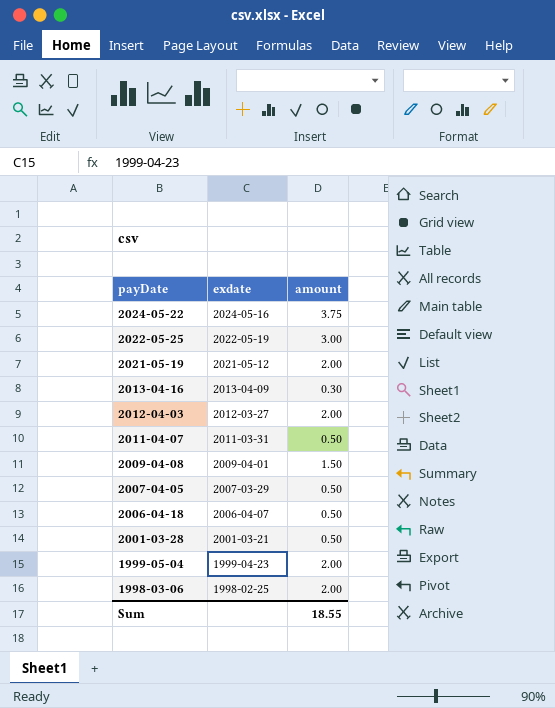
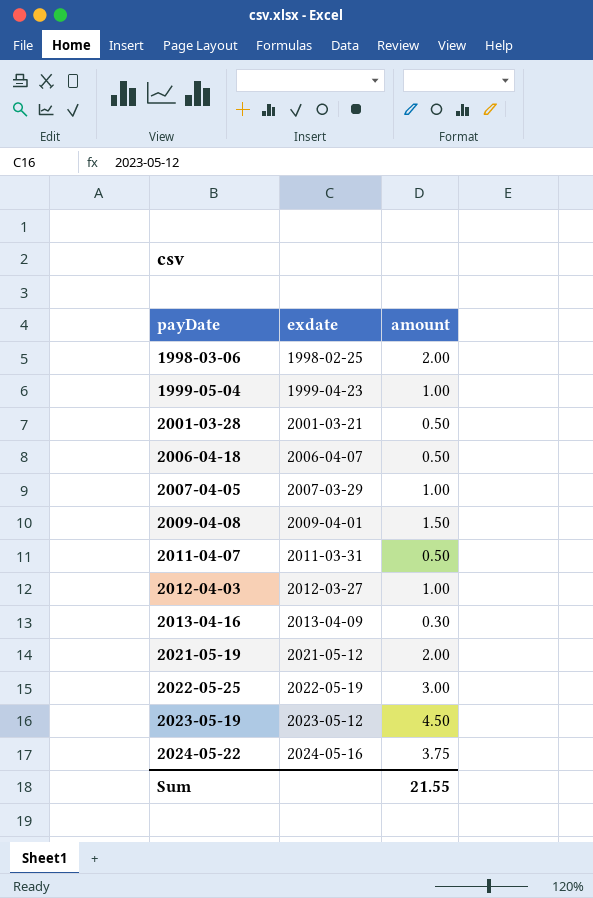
row order: payDate descending -> payDate ascending
1999-05-04 | amount: 2.00 -> 1.00
2007-04-05 | amount: 0.50 -> 1.00
2012-04-03 | amount: 2.00 -> 1.00
row 2023-05-19: none -> 2023-05-12 | 4.50
Sum | amount: 18.55 -> 21.55

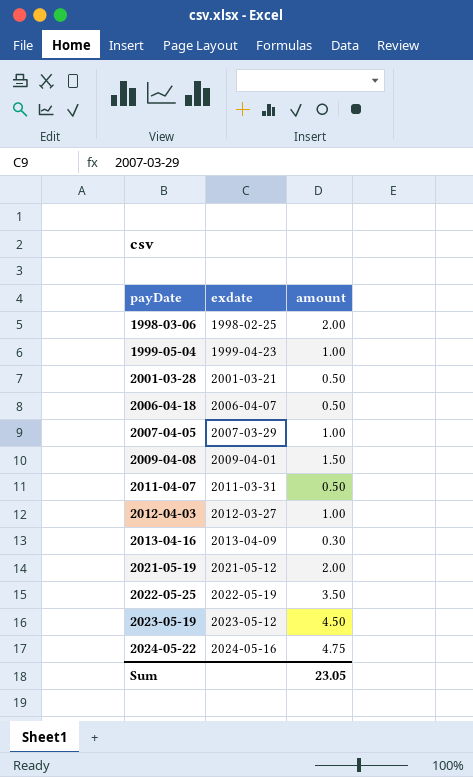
2022-05-25 | amount: 3.00 -> 3.50
2024-05-22 | amount: 3.75 -> 4.75
Sum | amount: 21.55 -> 23.05

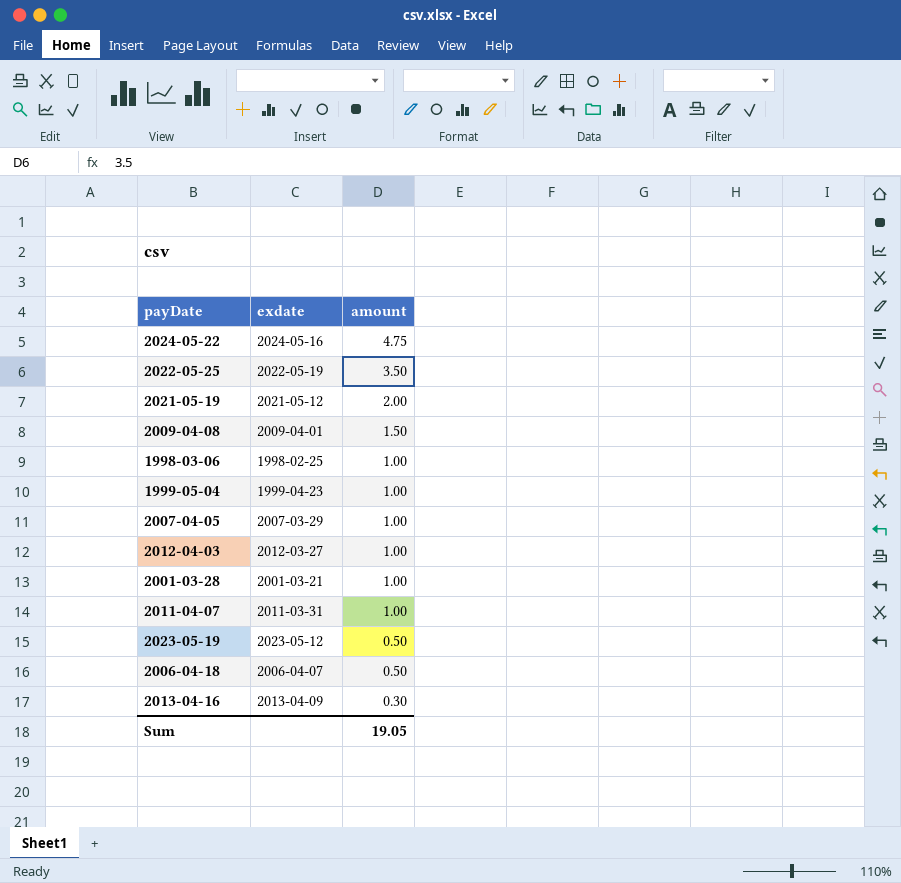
row order: payDate ascending -> amount descending
1998-03-06 | amount: 2.00 -> 1.00
2001-03-28 | amount: 0.50 -> 1.00
2011-04-07 | amount: 0.50 -> 1.00
2023-05-19 | amount: 4.50 -> 0.50
Sum | amount: 23.05 -> 19.05

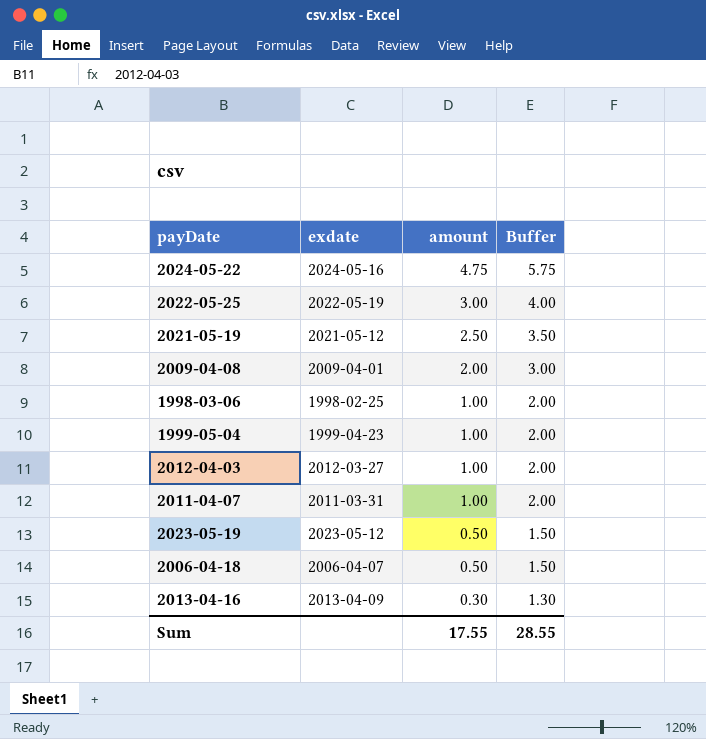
column Buffer | formula: none -> [amount] + 1
row 2007-04-05: 2007-03-29 | 1.00 -> none
row 2001-03-28: 2001-03-21 | 1.00 -> none
2022-05-25 | amount: 3.50 -> 3.00
2021-05-19 | amount: 2.00 -> 2.50
2009-04-08 | amount: 1.50 -> 2.00
Sum | amount: 19.05 -> 17.55

